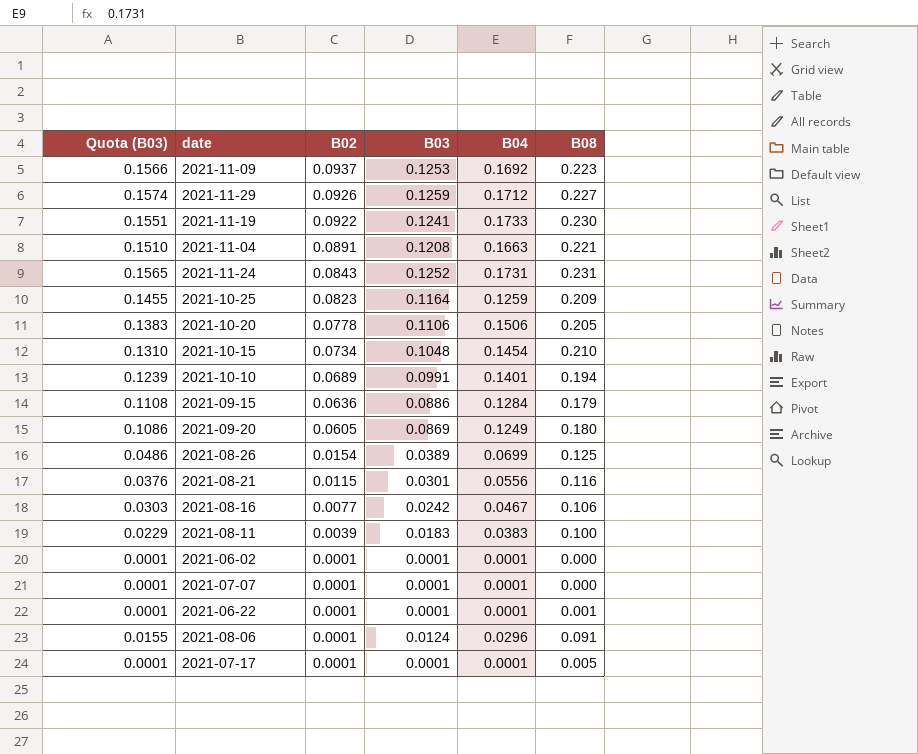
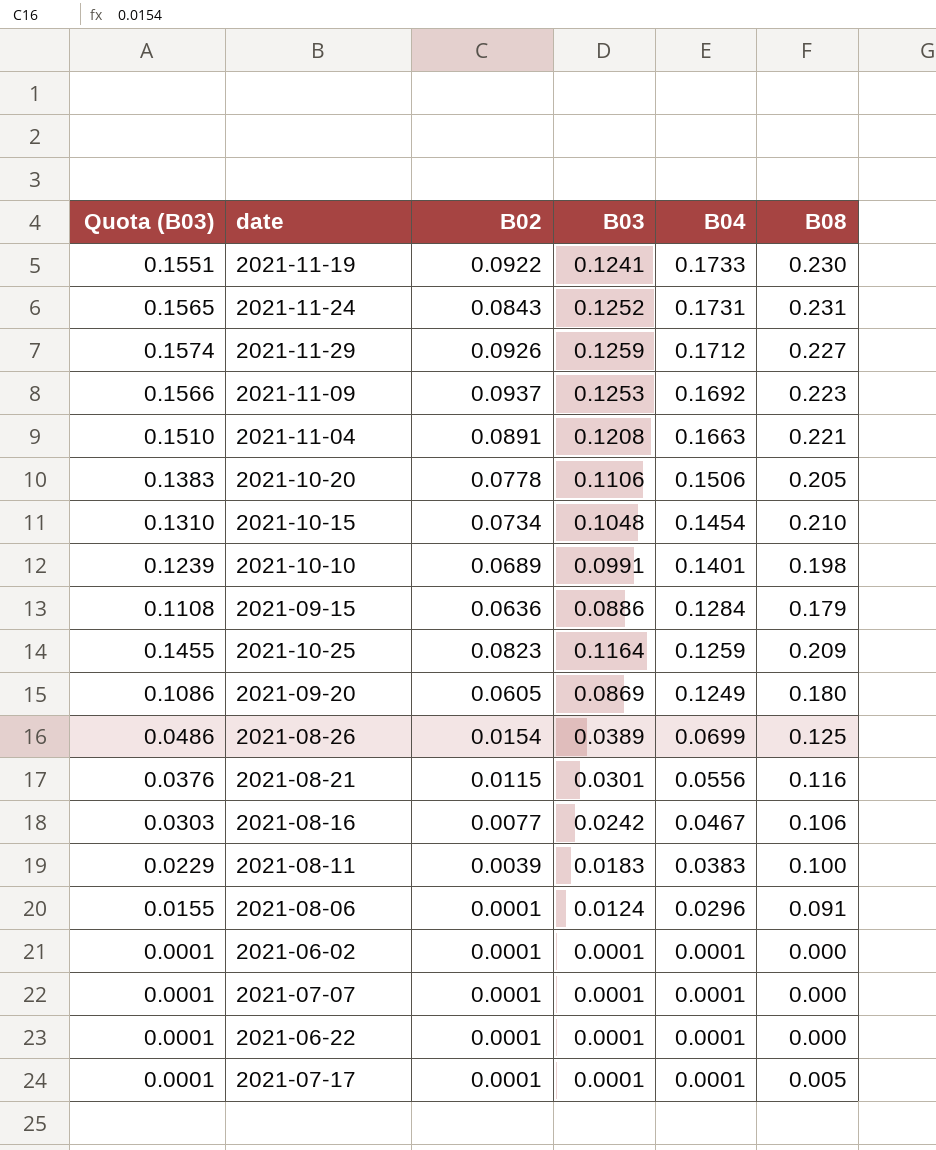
row order: B02 descending -> B04 descending
2021-10-10 | B08: 0.194 -> 0.198
2021-06-22 | B08: 0.001 -> 0.000

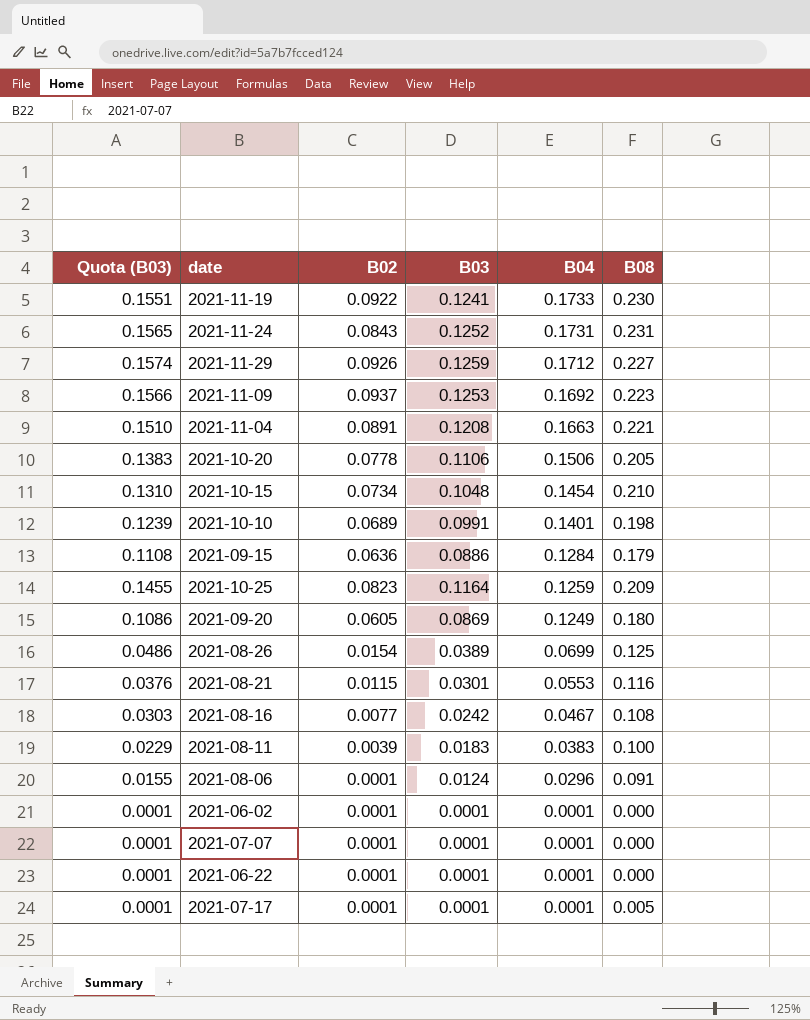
2021-08-21 | B04: 0.0556 -> 0.0553
2021-08-16 | B08: 0.106 -> 0.108

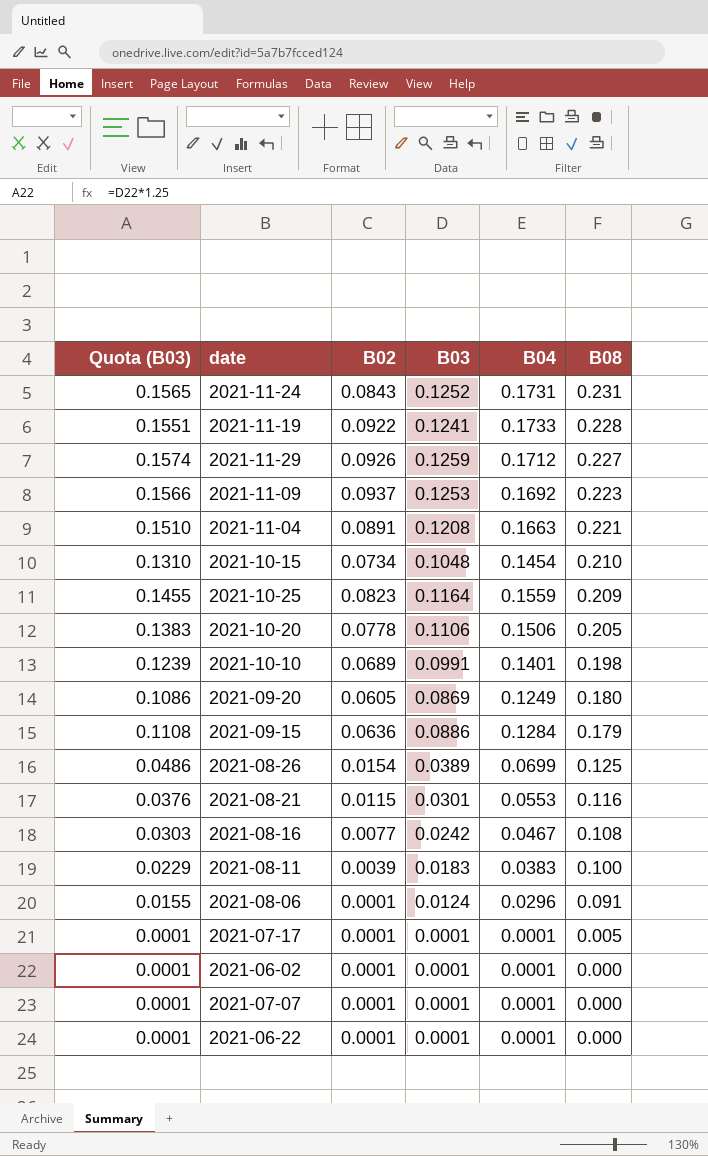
row order: B04 descending -> B08 descending
2021-11-19 | B08: 0.230 -> 0.228
2021-10-25 | B04: 0.1259 -> 0.1559

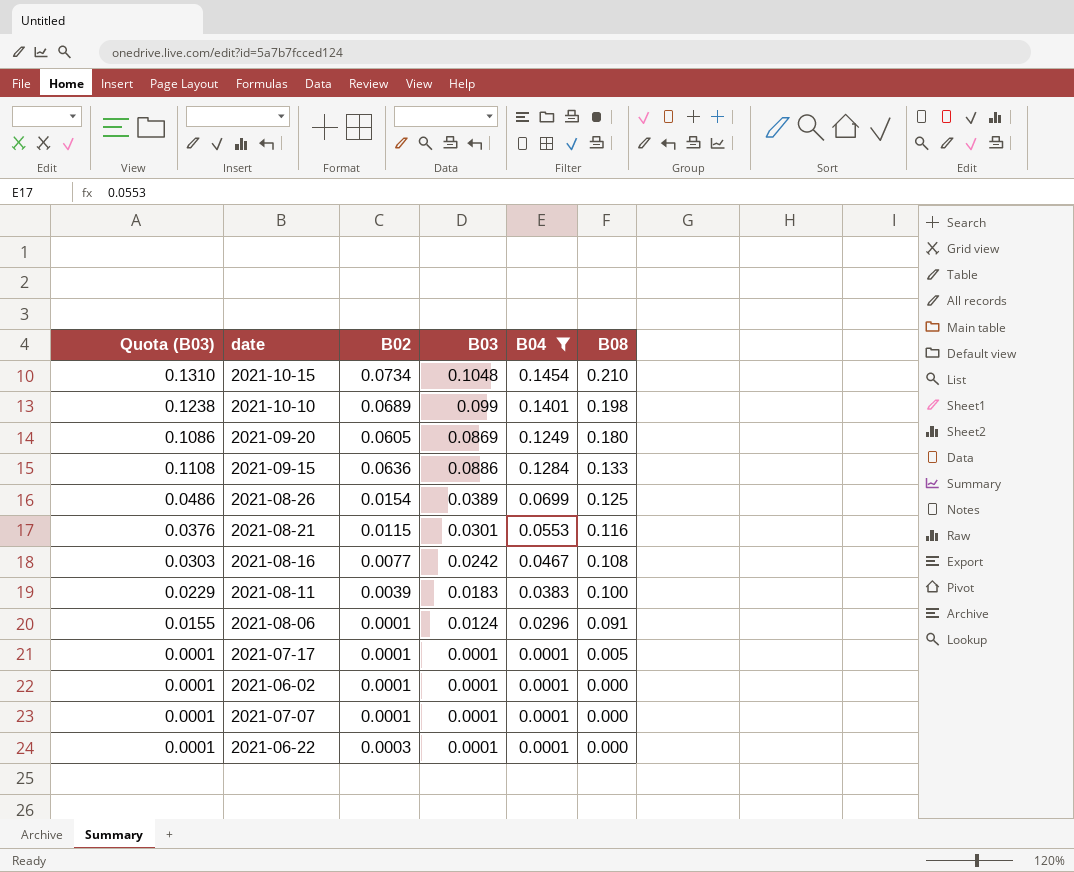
filter: none -> B04 <= 0.1454
2021-10-10 | Quota (B03): 0.1239 -> 0.1238
2021-10-10 | B03: 0.0991 -> 0.099
2021-09-15 | B08: 0.179 -> 0.133
2021-06-22 | B02: 0.0001 -> 0.0003

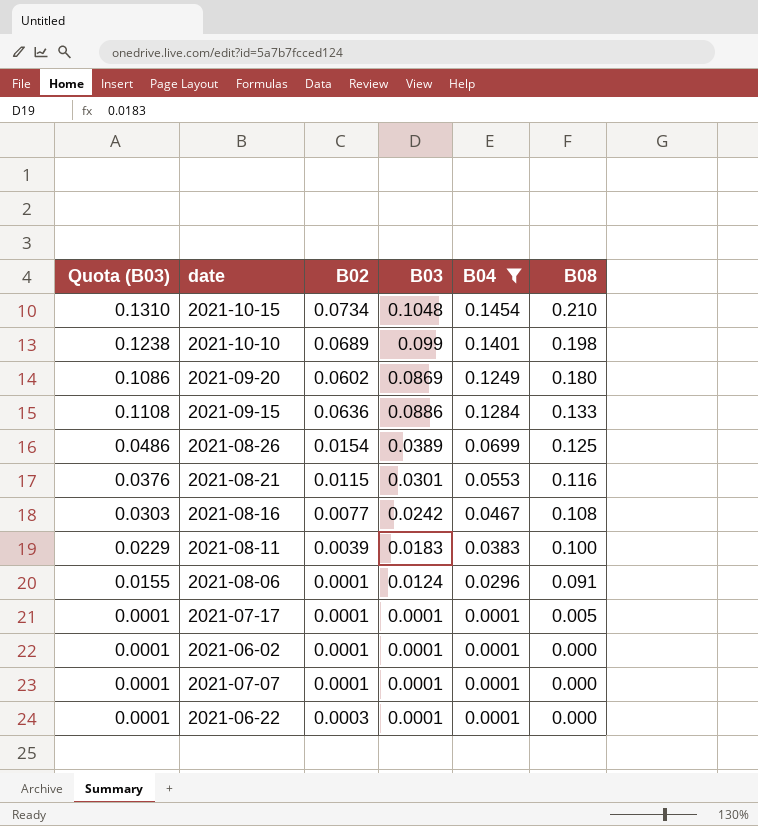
2021-09-20 | B02: 0.0605 -> 0.0602

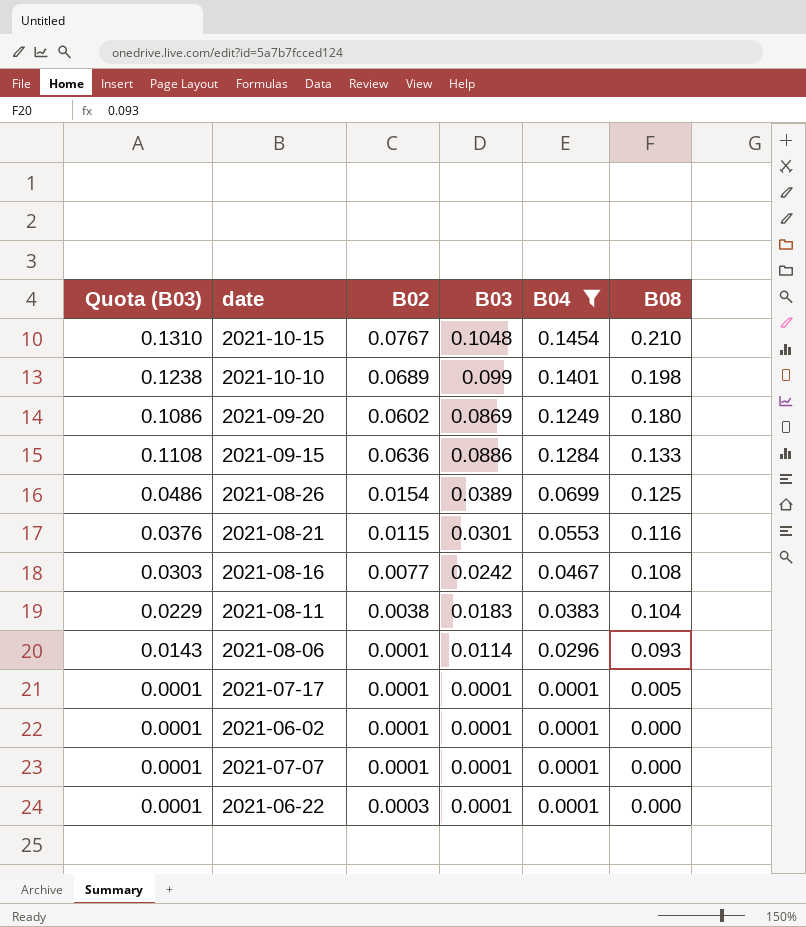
2021-10-15 | B02: 0.0734 -> 0.0767
2021-08-11 | B02: 0.0039 -> 0.0038
2021-08-11 | B08: 0.100 -> 0.104
2021-08-06 | Quota (B03): 0.0155 -> 0.0143
2021-08-06 | B03: 0.0124 -> 0.0114
2021-08-06 | B08: 0.091 -> 0.093

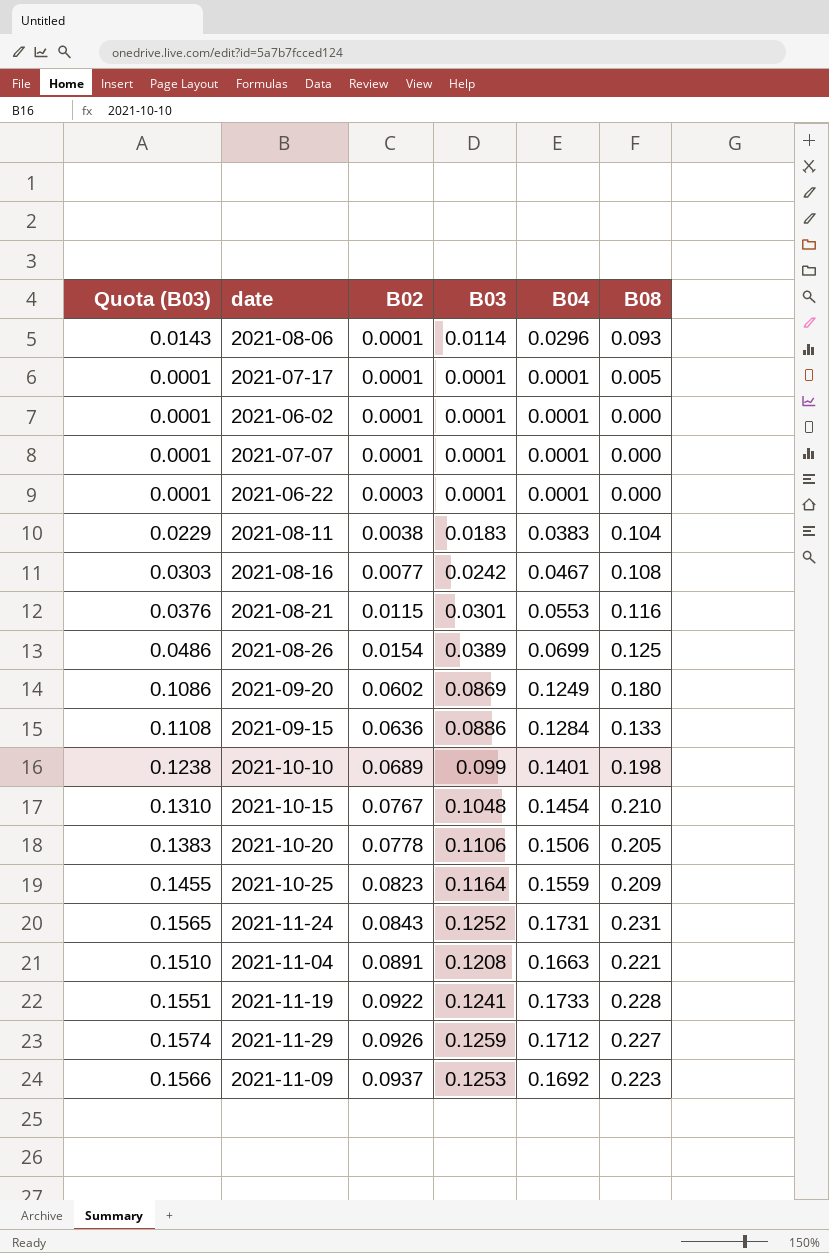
filter: B04 <= 0.1454 -> none
row order: B08 descending -> B02 ascending

